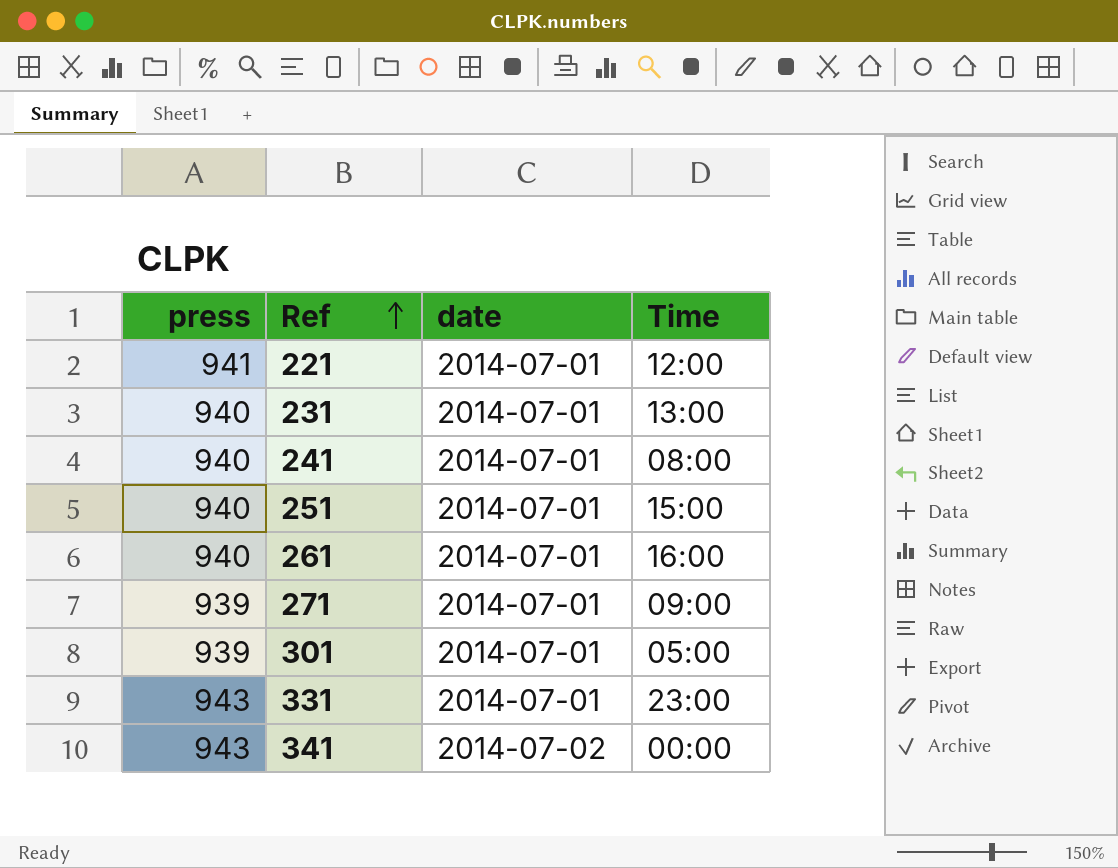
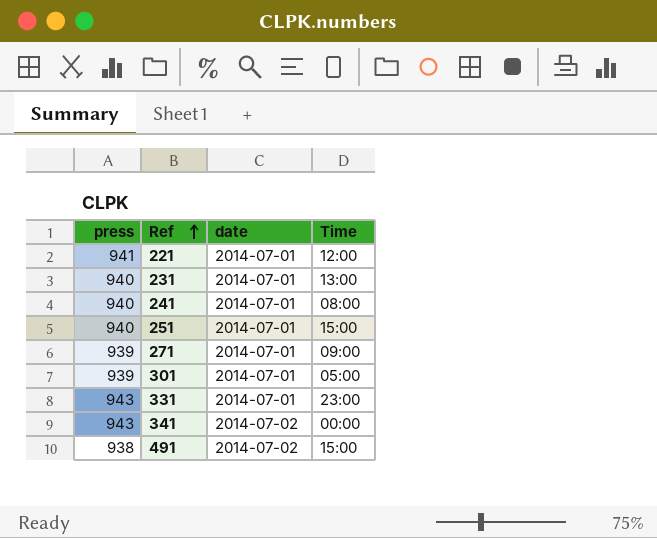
row 261: 940 | 2014-07-01 | 16:00 -> none
row 491: none -> 938 | 2014-07-02 | 15:00

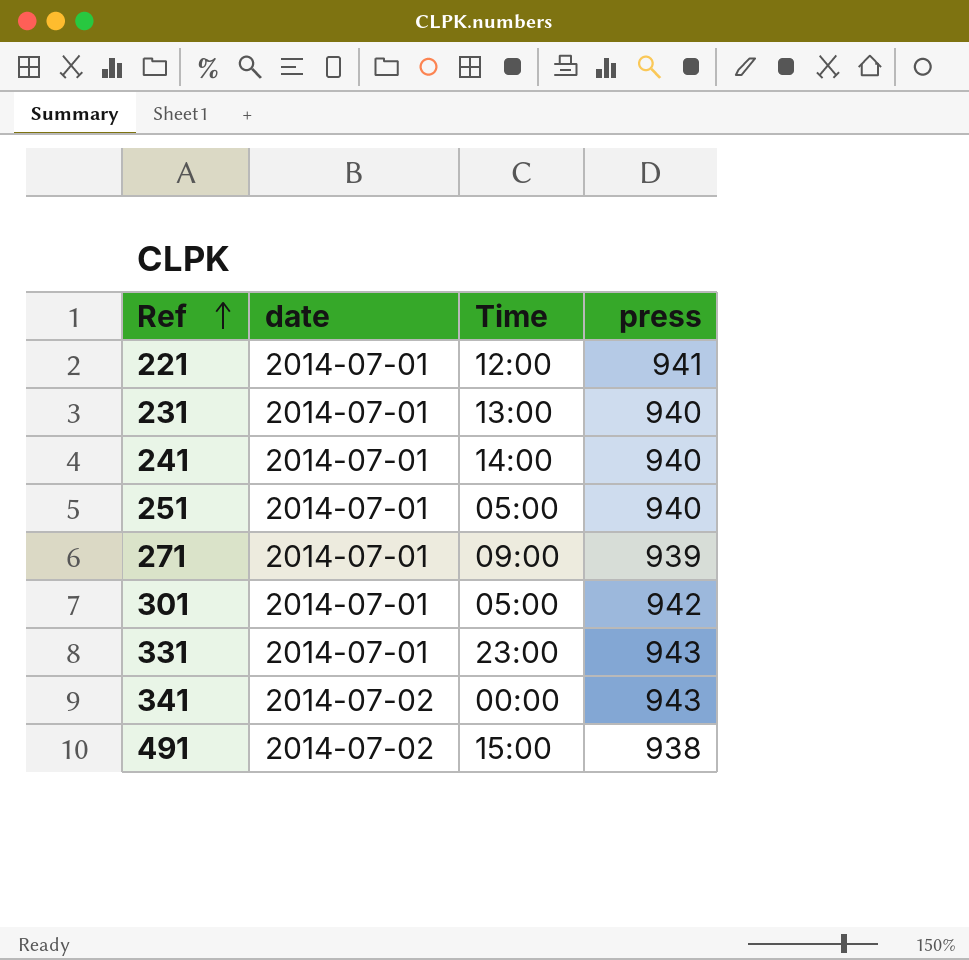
column press | position: 1 -> 4
241 | Time: 08:00 -> 14:00
251 | Time: 15:00 -> 05:00
301 | press: 939 -> 942

